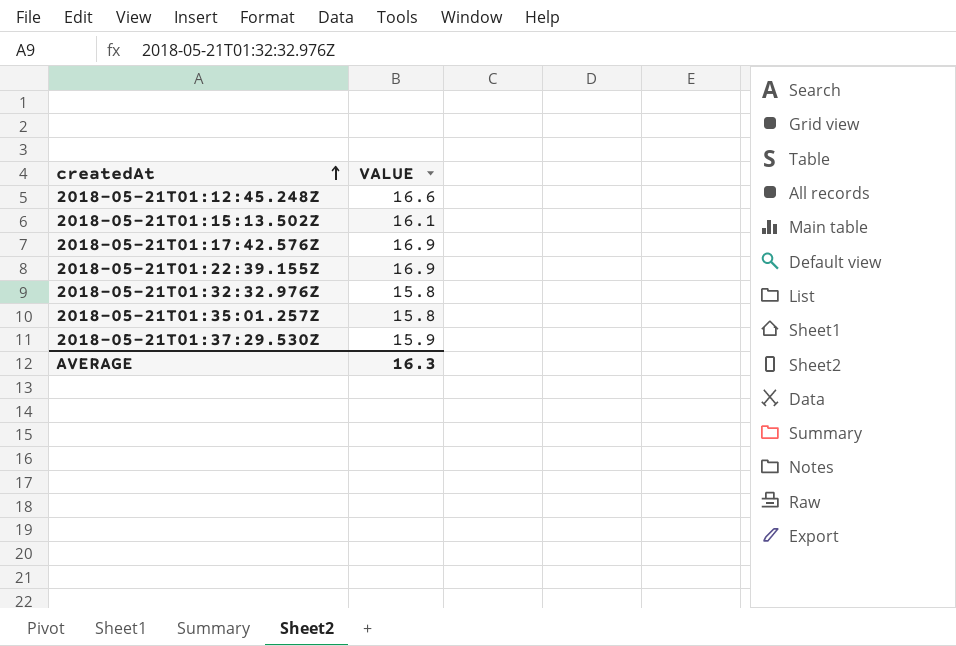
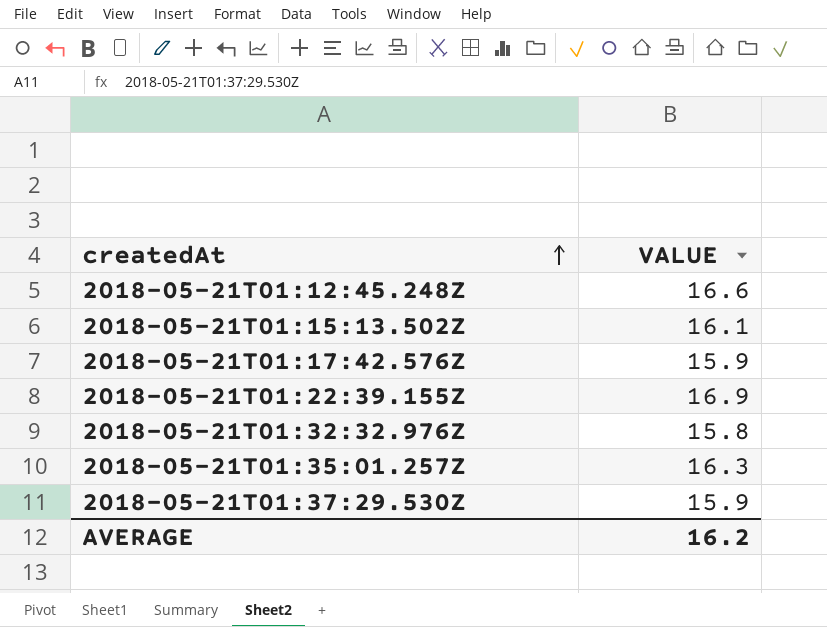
2018-05-21T01:17:42.576Z | VALUE: 16.9 -> 15.9
2018-05-21T01:35:01.257Z | VALUE: 15.8 -> 16.3
AVERAGE | VALUE: 16.3 -> 16.2

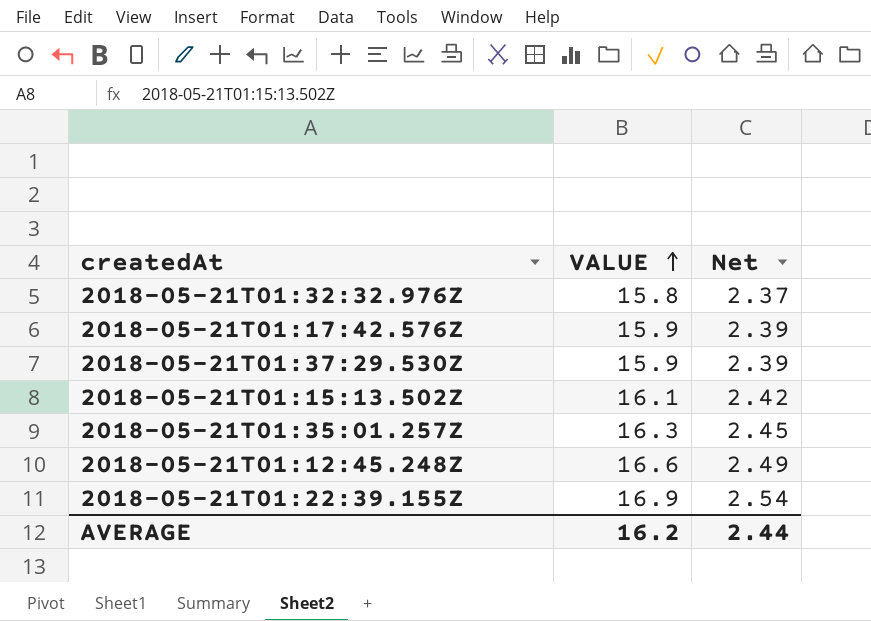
row order: createdAt ascending -> VALUE ascending
column Net | formula: none -> [VALUE] * 0.15

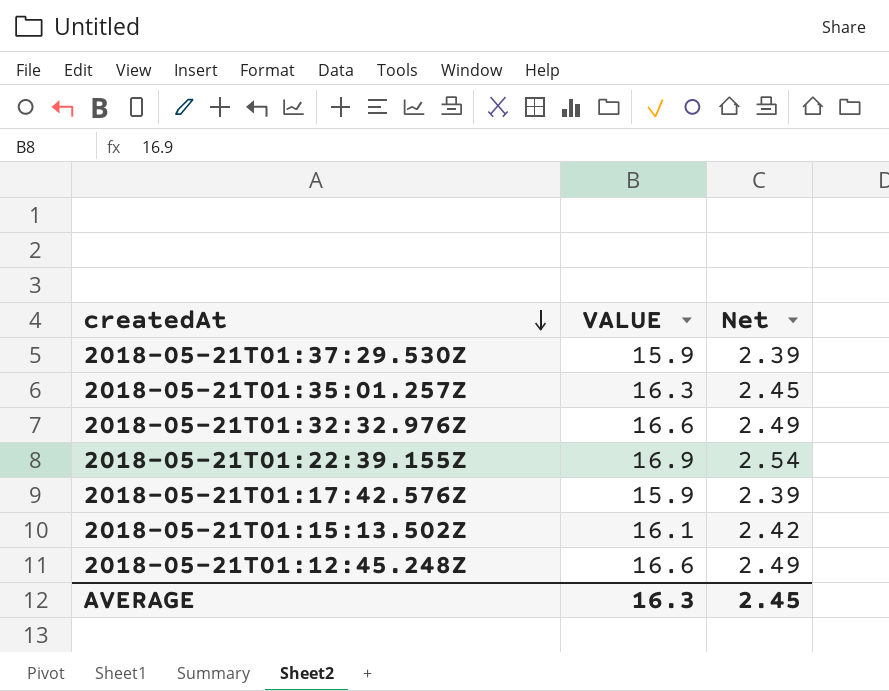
row order: VALUE ascending -> createdAt descending
2018-05-21T01:32:32.976Z | VALUE: 15.8 -> 16.6
2018-05-21T01:32:32.976Z | Net: 2.37 -> 2.49
AVERAGE | VALUE: 16.2 -> 16.3
AVERAGE | Net: 2.44 -> 2.45

